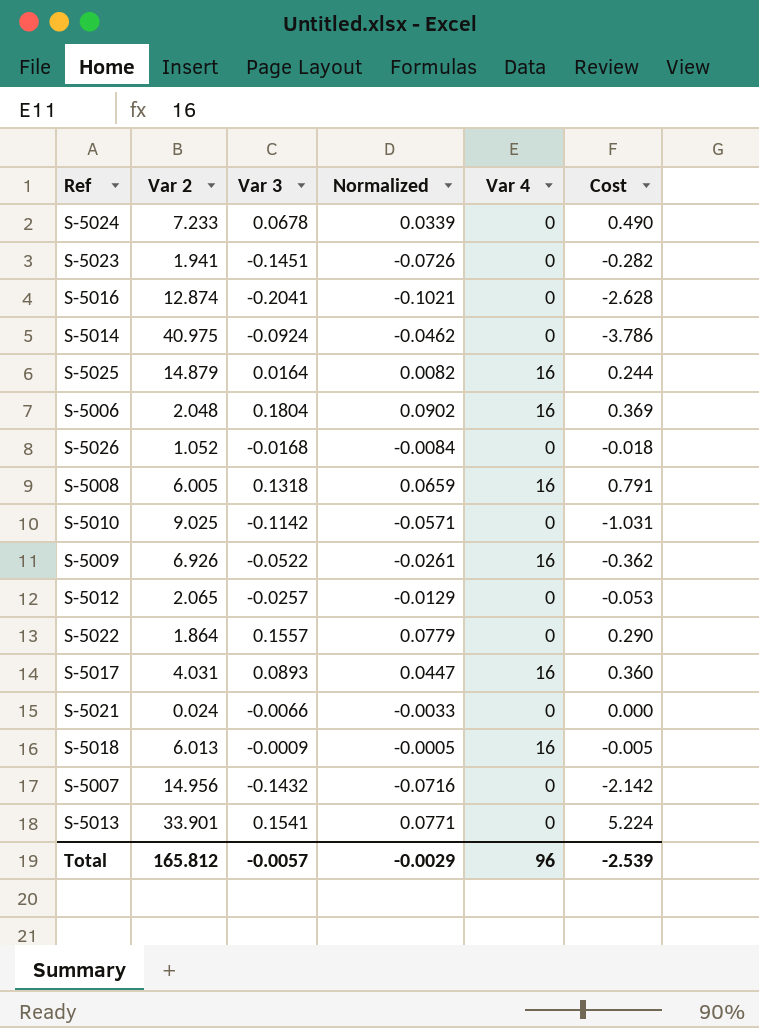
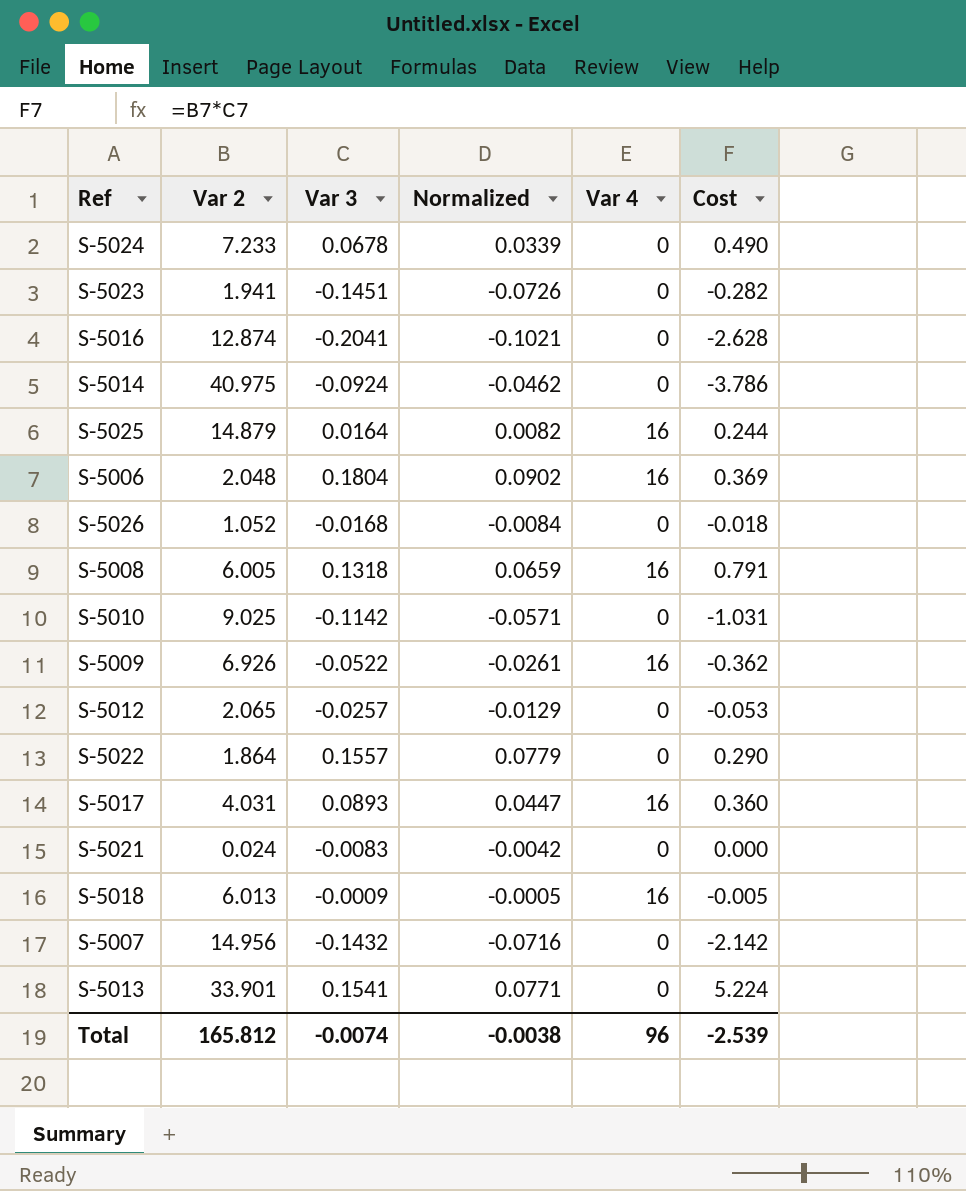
S-5021 | Var 3: -0.0066 -> -0.0083
S-5021 | Normalized: -0.0033 -> -0.0042
Total | Var 3: -0.0057 -> -0.0074
Total | Normalized: -0.0029 -> -0.0038

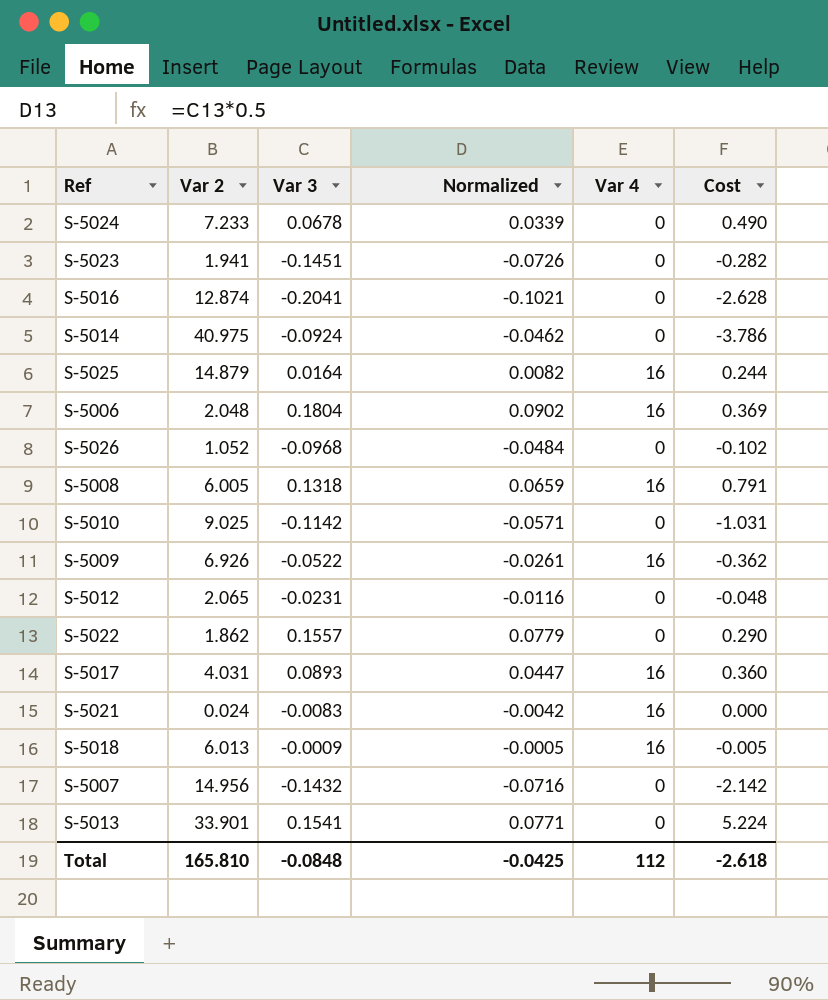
S-5026 | Var 3: -0.0168 -> -0.0968
S-5026 | Normalized: -0.0084 -> -0.0484
S-5026 | Cost: -0.018 -> -0.102
S-5012 | Var 3: -0.0257 -> -0.0231
S-5012 | Normalized: -0.0129 -> -0.0116
S-5012 | Cost: -0.053 -> -0.048
S-5022 | Var 2: 1.864 -> 1.862
S-5021 | Var 4: 0 -> 16
Total | Var 2: 165.812 -> 165.810
Total | Var 3: -0.0074 -> -0.0848
Total | Normalized: -0.0038 -> -0.0425
Total | Var 4: 96 -> 112
Total | Cost: -2.539 -> -2.618

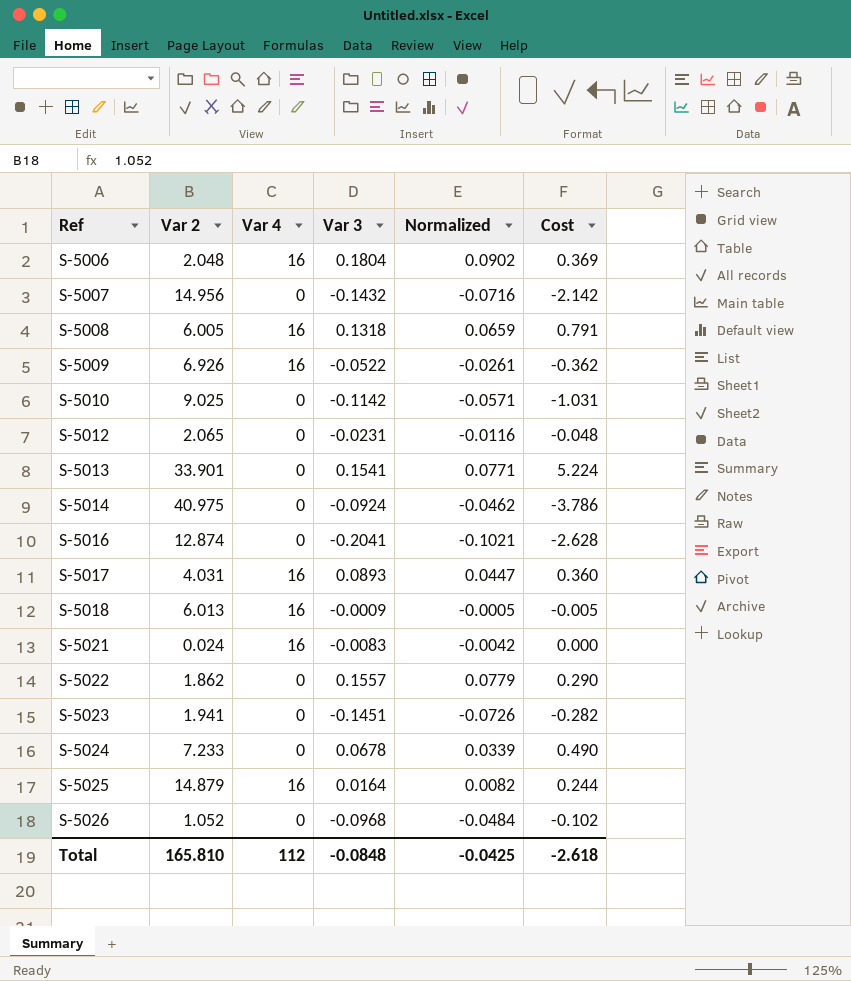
row order: none -> Ref ascending
column Var 4 | position: 5 -> 3

